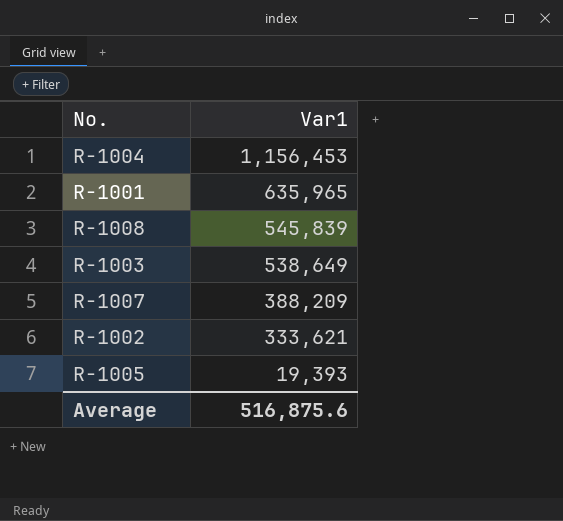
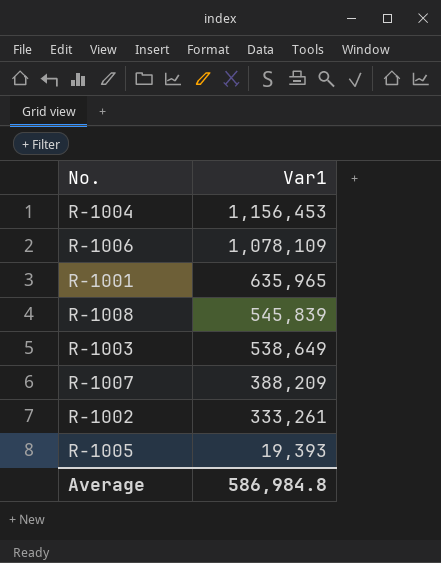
row R-1006: none -> 1,078,109
R-1002 | Var1: 333,621 -> 333,261
Average | Var1: 516,875.6 -> 586,984.8

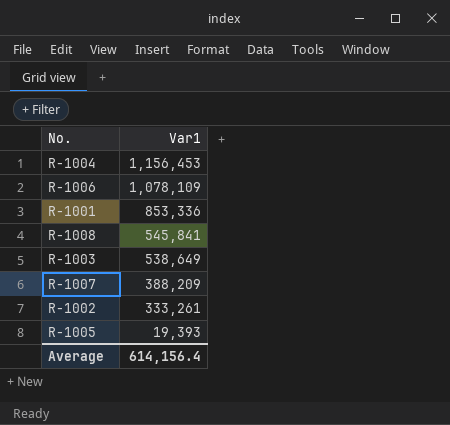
R-1001 | Var1: 635,965 -> 853,336
R-1008 | Var1: 545,839 -> 545,841
Average | Var1: 586,984.8 -> 614,156.4

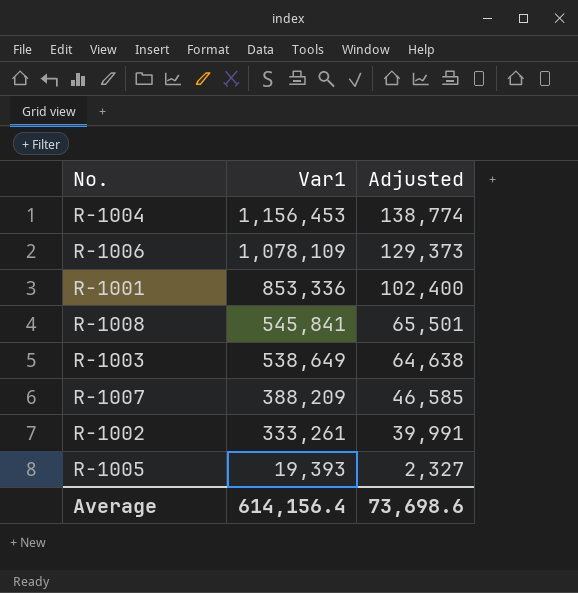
column Adjusted | formula: none -> [Var1] * 0.12

